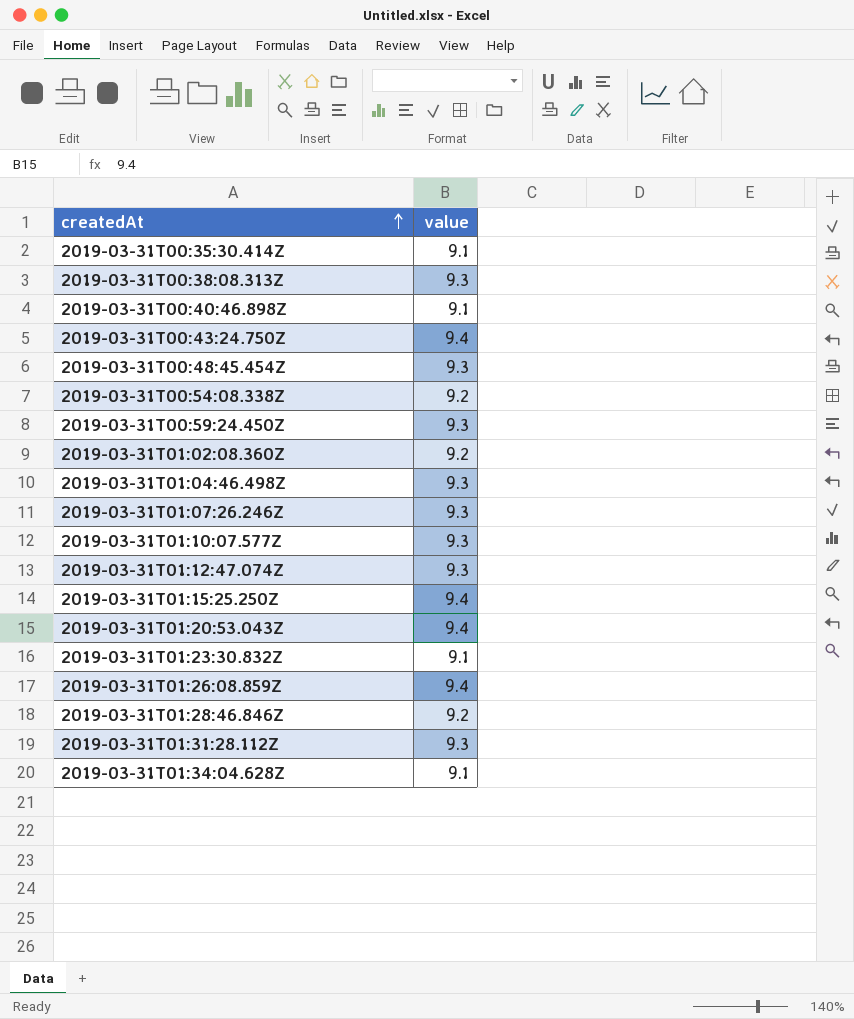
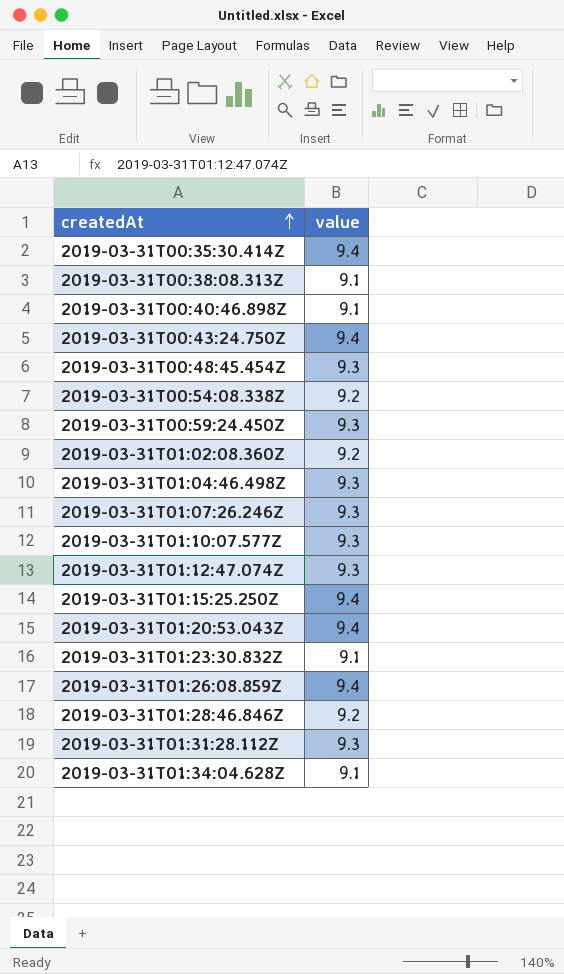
2019-03-31T00:35:30.414Z | value: 9.1 -> 9.4
2019-03-31T00:38:08.313Z | value: 9.3 -> 9.1

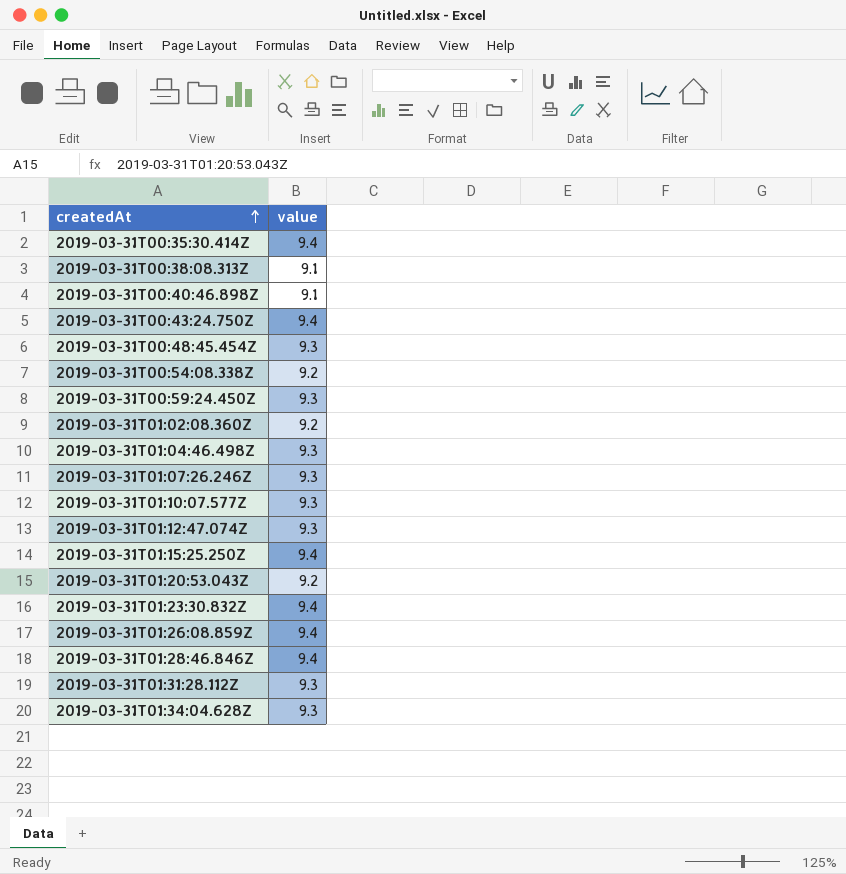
2019-03-31T01:20:53.043Z | value: 9.4 -> 9.2
2019-03-31T01:23:30.832Z | value: 9.1 -> 9.4
2019-03-31T01:28:46.846Z | value: 9.2 -> 9.4
2019-03-31T01:34:04.628Z | value: 9.1 -> 9.3

